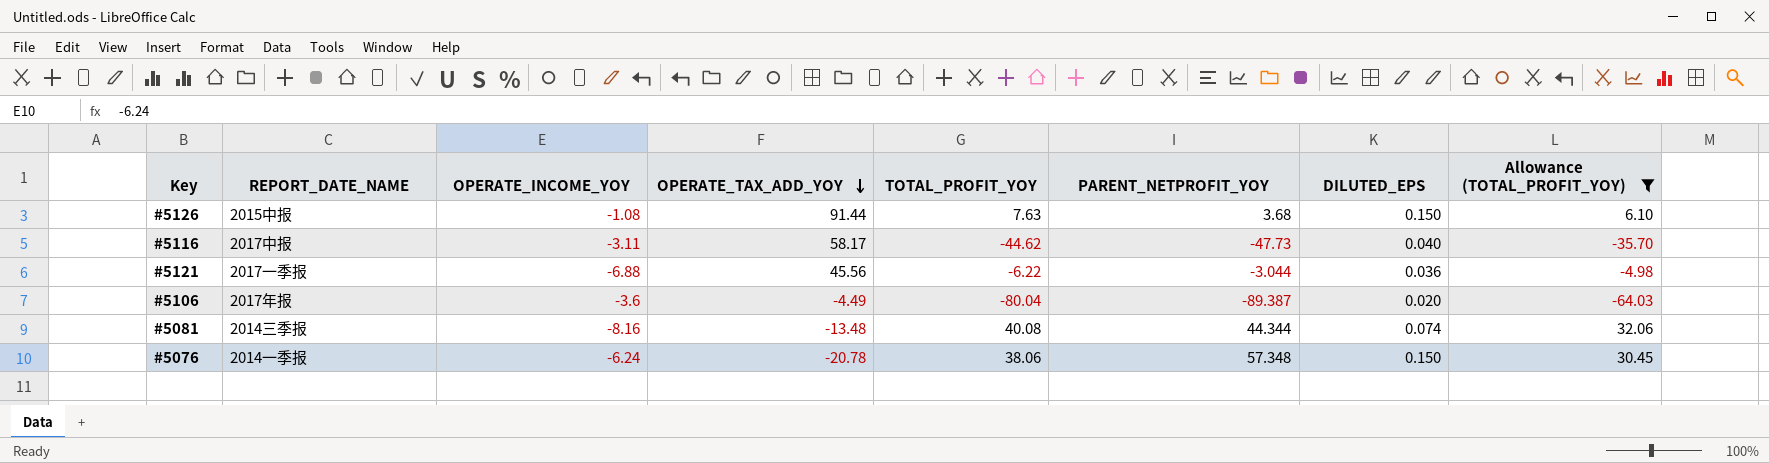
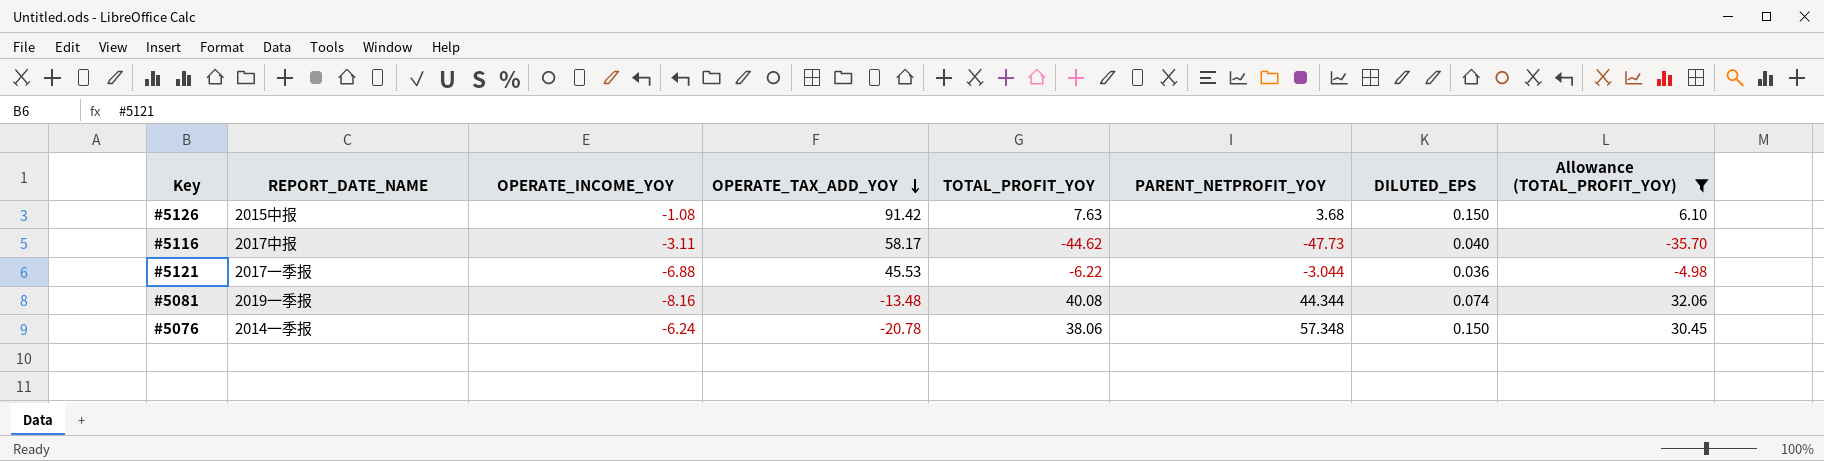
row #5106: 2017年报 | -3.6 | -4.49 | -80.04 | -89.387 | 0.020 | -64.03 -> none
#5126 | OPERATE_TAX_ADD_YOY: 91.44 -> 91.42
#5121 | OPERATE_TAX_ADD_YOY: 45.56 -> 45.53
#5081 | REPORT_DATE_NAME: 2014三季报 -> 2019一季报

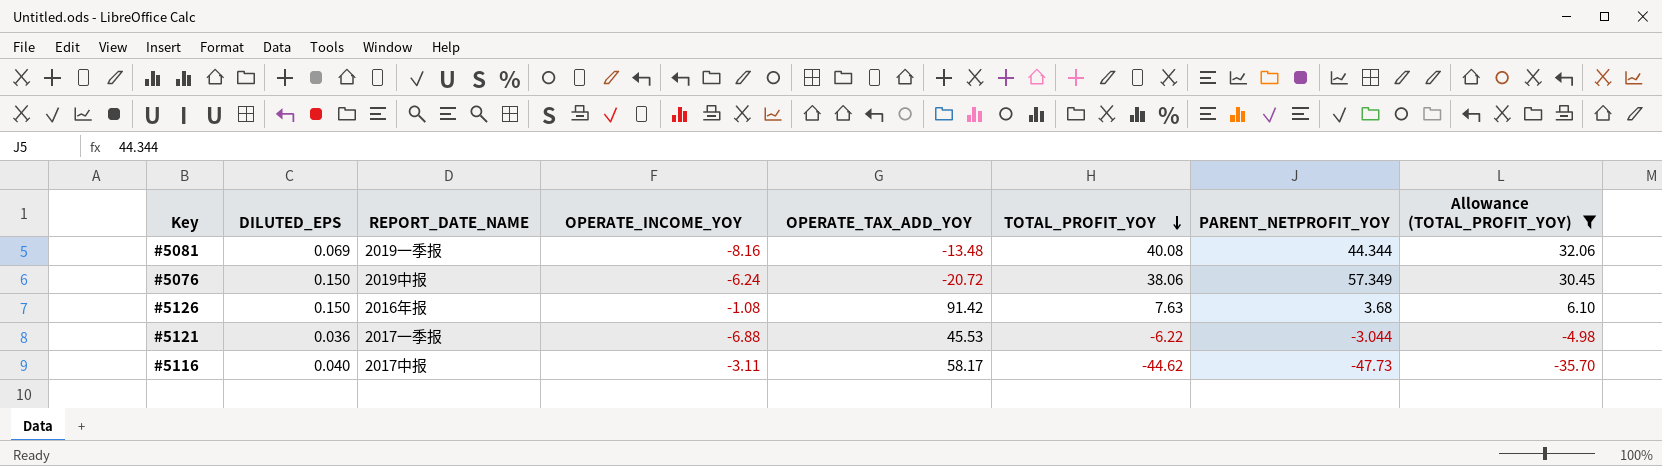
row order: OPERATE_TAX_ADD_YOY descending -> TOTAL_PROFIT_YOY descending
column DILUTED_EPS | position: 7 -> 2
#5081 | DILUTED_EPS: 0.074 -> 0.069
#5076 | REPORT_DATE_NAME: 2014一季报 -> 2019中报
#5076 | OPERATE_TAX_ADD_YOY: -20.78 -> -20.72
#5076 | PARENT_NETPROFIT_YOY: 57.348 -> 57.349
#5126 | REPORT_DATE_NAME: 2015中报 -> 2016年报

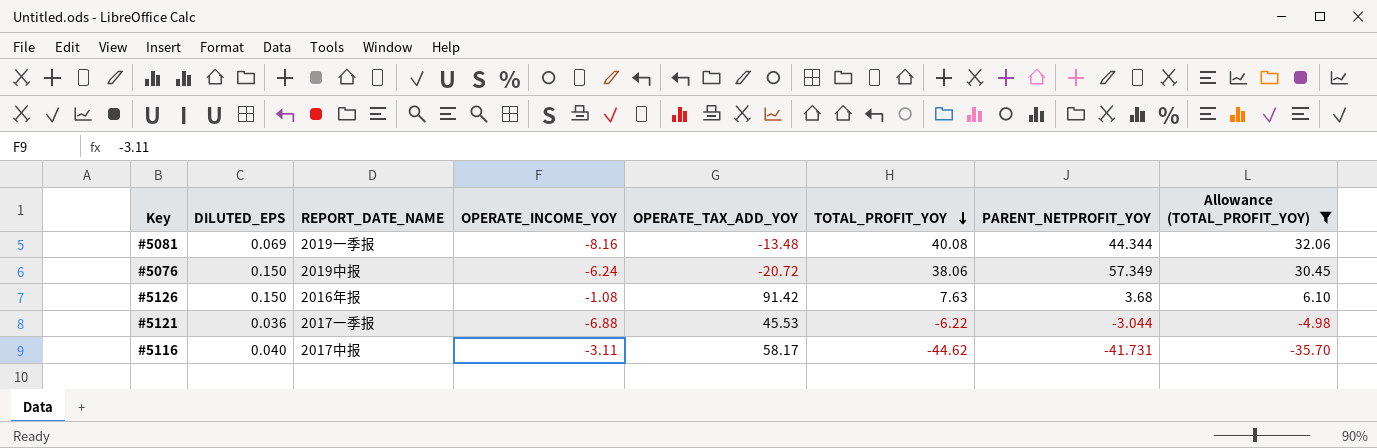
#5116 | PARENT_NETPROFIT_YOY: -47.73 -> -41.731

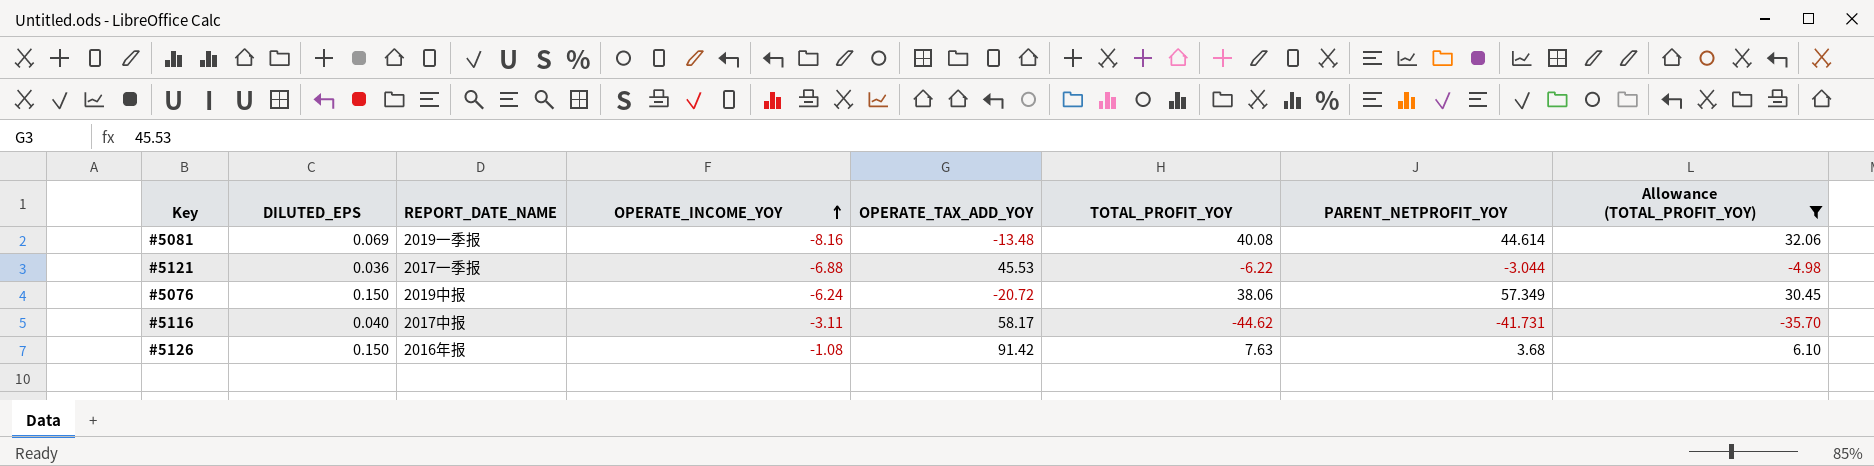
row order: TOTAL_PROFIT_YOY descending -> OPERATE_INCOME_YOY ascending
#5081 | PARENT_NETPROFIT_YOY: 44.344 -> 44.614

